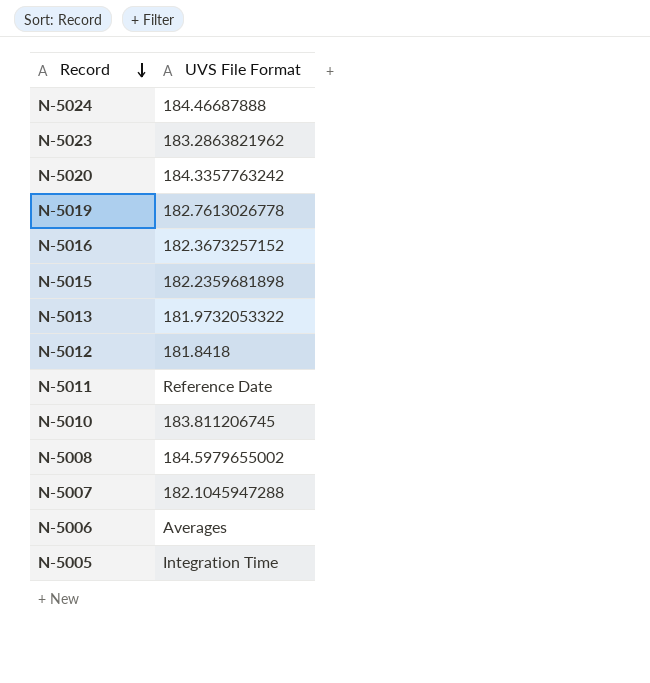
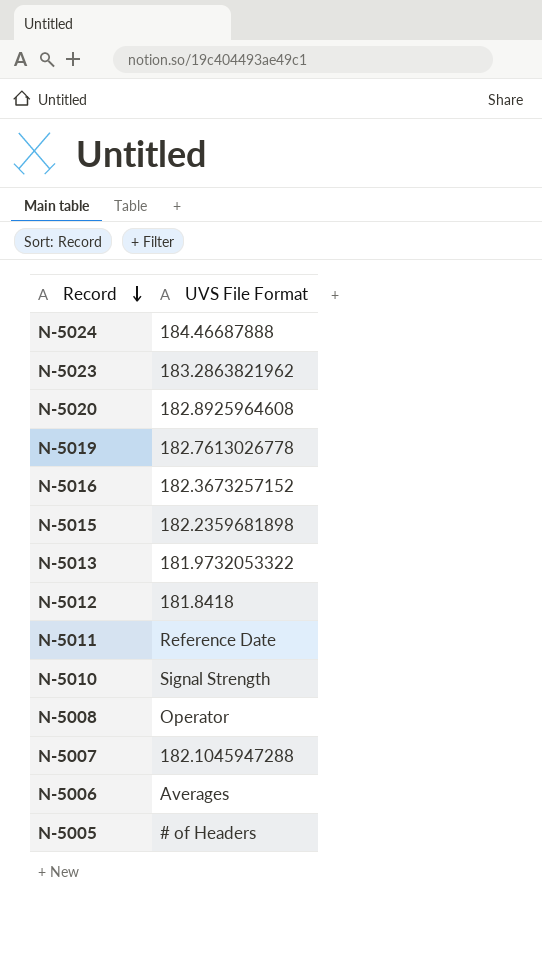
N-5020 | UVS File Format: 184.3357763242 -> 182.8925964608
N-5010 | UVS File Format: 183.811206745 -> Signal Strength
N-5008 | UVS File Format: 184.5979655002 -> Operator
N-5005 | UVS File Format: Integration Time -> # of Headers

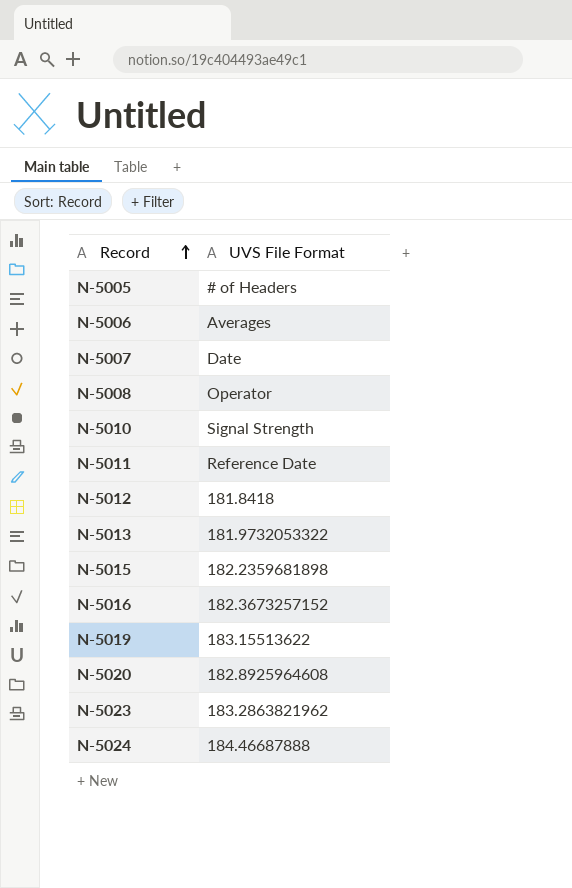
row order: Record descending -> Record ascending
N-5007 | UVS File Format: 182.1045947288 -> Date
N-5019 | UVS File Format: 182.7613026778 -> 183.15513622

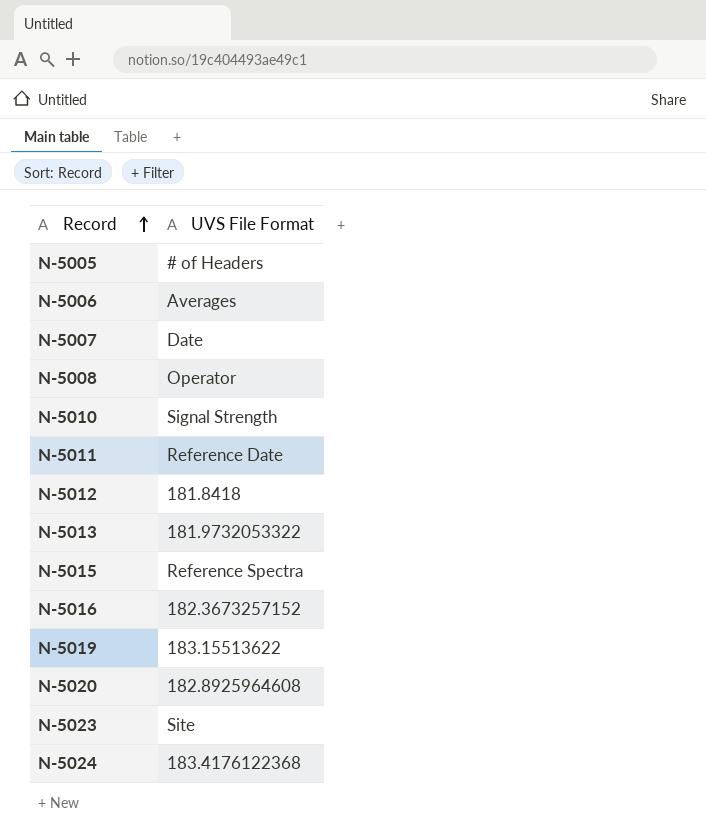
N-5015 | UVS File Format: 182.2359681898 -> Reference Spectra
N-5023 | UVS File Format: 183.2863821962 -> Site
N-5024 | UVS File Format: 184.46687888 -> 183.4176122368

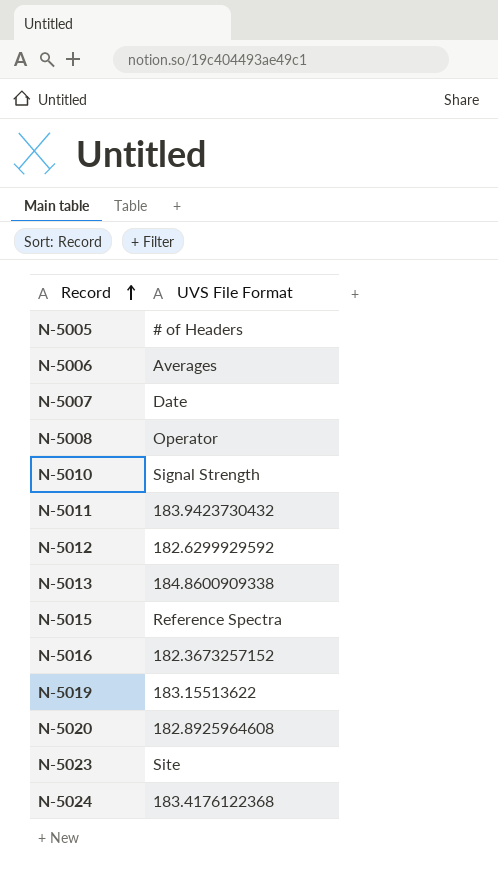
N-5011 | UVS File Format: Reference Date -> 183.9423730432
N-5012 | UVS File Format: 181.8418 -> 182.6299929592
N-5013 | UVS File Format: 181.9732053322 -> 184.8600909338

